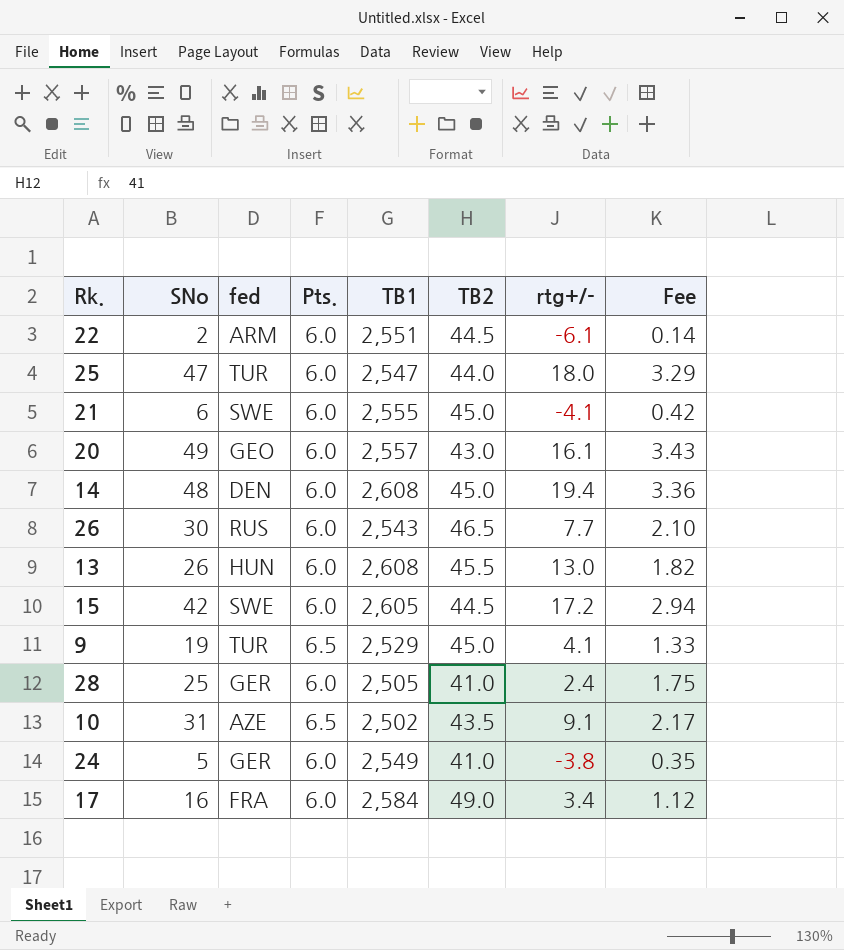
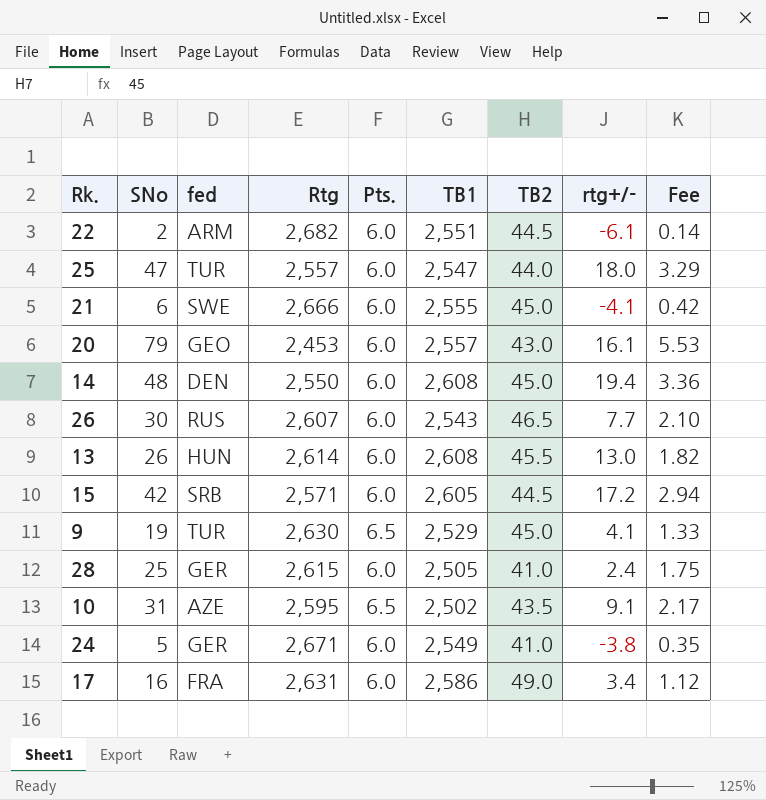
column Rtg | position: none -> 4
20 | SNo: 49 -> 79
20 | Fee: 3.43 -> 5.53
15 | fed: SWE -> SRB
17 | TB1: 2,584 -> 2,586

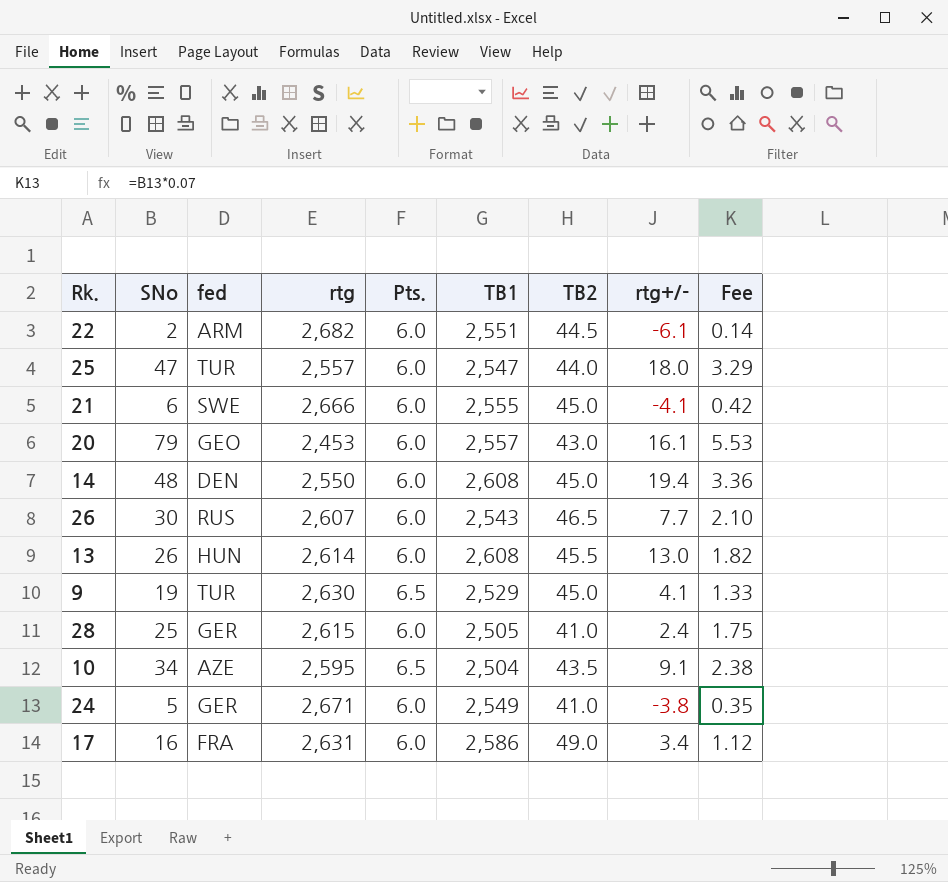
column name: Rtg -> rtg
row 15: 42 | SRB | 2,571 | 6.0 | 2,605 | 44.5 | 17.2 | 2.94 -> none
10 | SNo: 31 -> 34
10 | TB1: 2,502 -> 2,504
10 | Fee: 2.17 -> 2.38

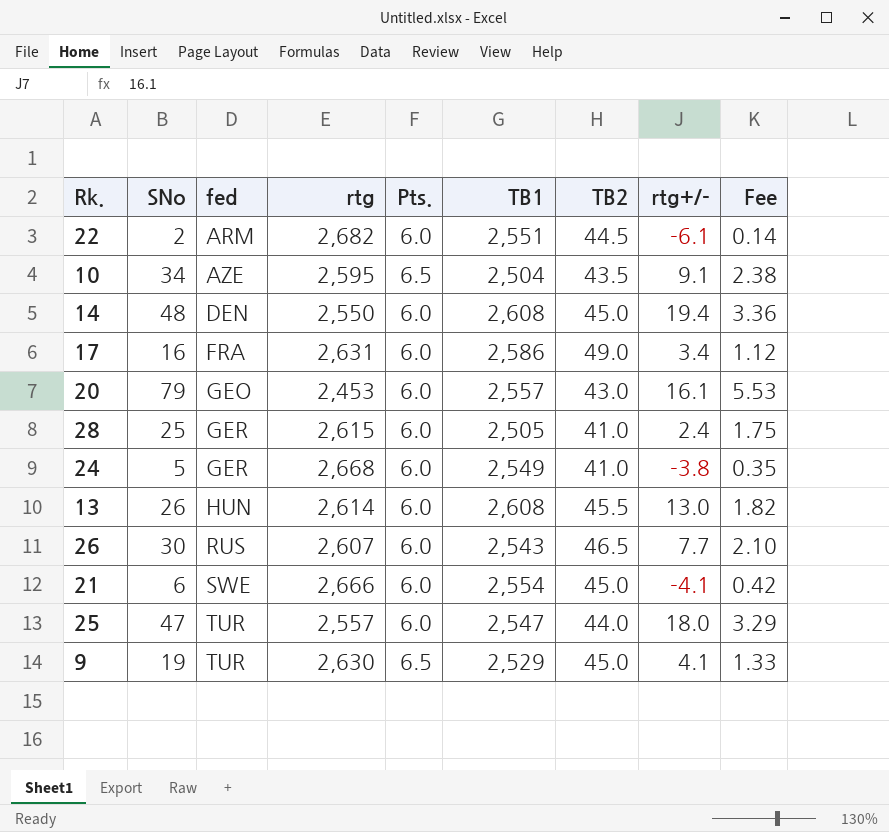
row order: none -> fed ascending
24 | rtg: 2,671 -> 2,668
21 | TB1: 2,555 -> 2,554

